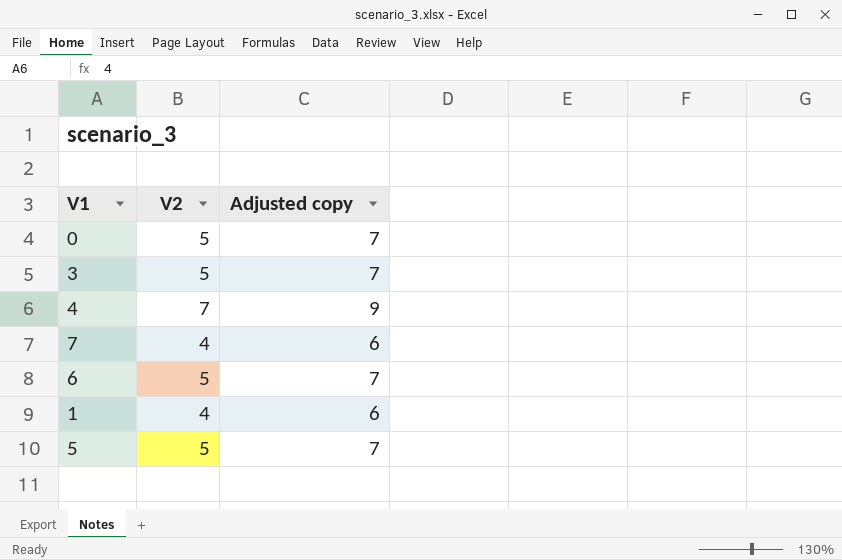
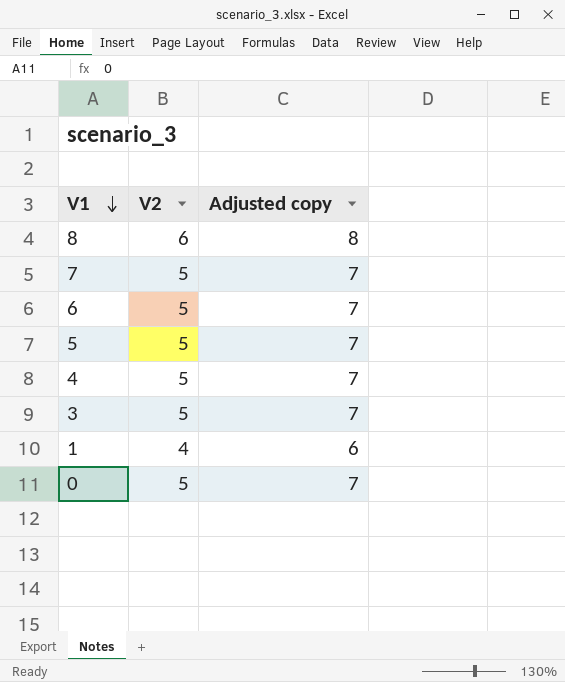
row order: none -> V1 descending
row 8: none -> 6 | 8
7 | V2: 4 -> 5
7 | Adjusted copy: 6 -> 7
4 | V2: 7 -> 5
4 | Adjusted copy: 9 -> 7

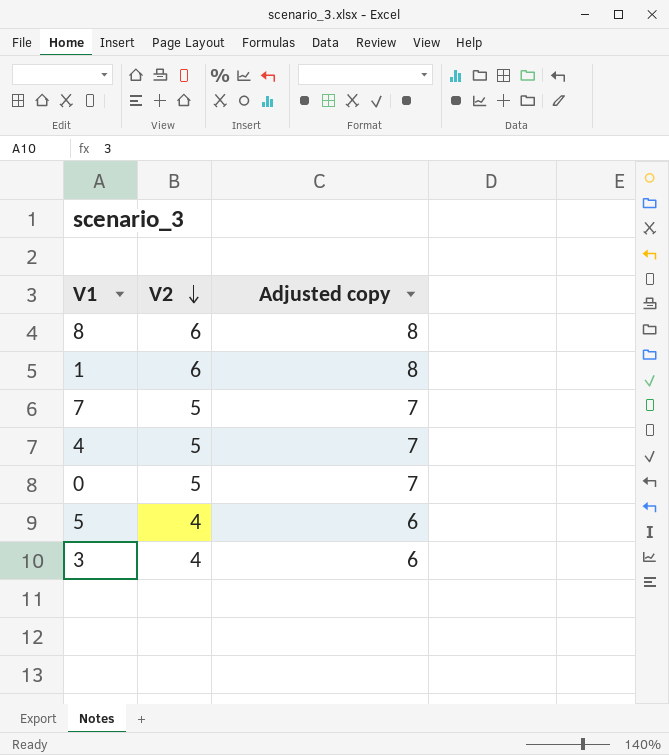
row order: V1 descending -> V2 descending
row 6: 5 | 7 -> none
1 | V2: 4 -> 6
1 | Adjusted copy: 6 -> 8
5 | V2: 5 -> 4
5 | Adjusted copy: 7 -> 6
3 | V2: 5 -> 4
3 | Adjusted copy: 7 -> 6

